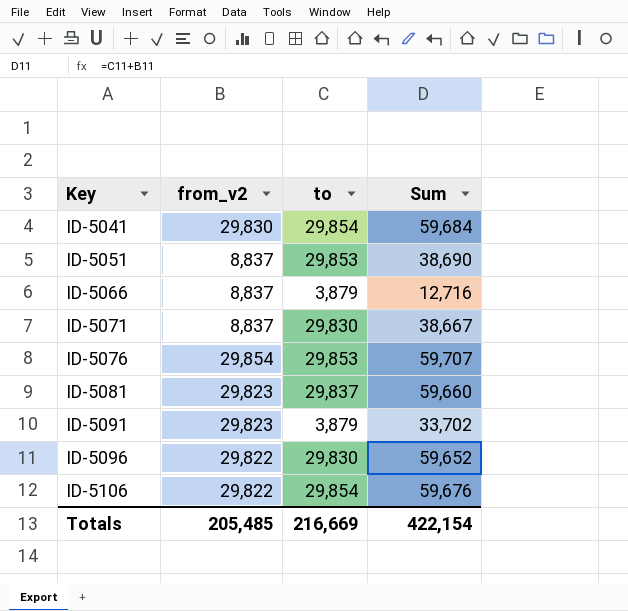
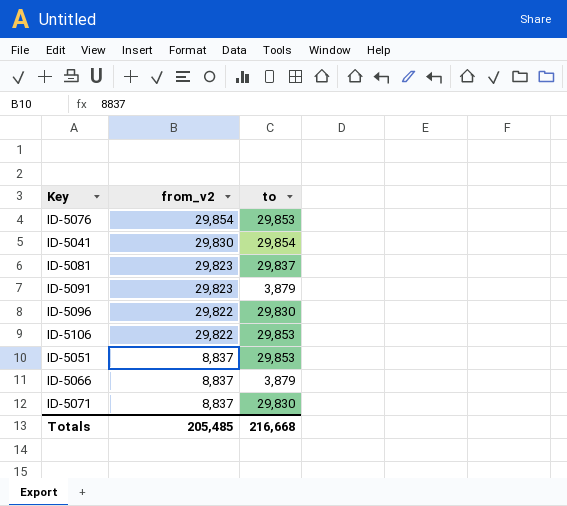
row order: Key ascending -> from_v2 descending
column Sum | formula: [from_v2] + [to] -> none
ID-5106 | to: 29,854 -> 29,853
Totals | to: 216,669 -> 216,668

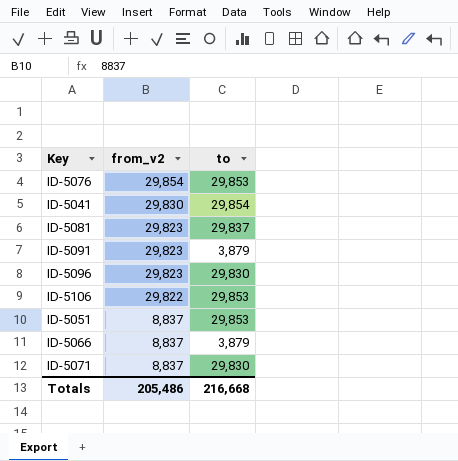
ID-5096 | from_v2: 29,822 -> 29,823
Totals | from_v2: 205,485 -> 205,486

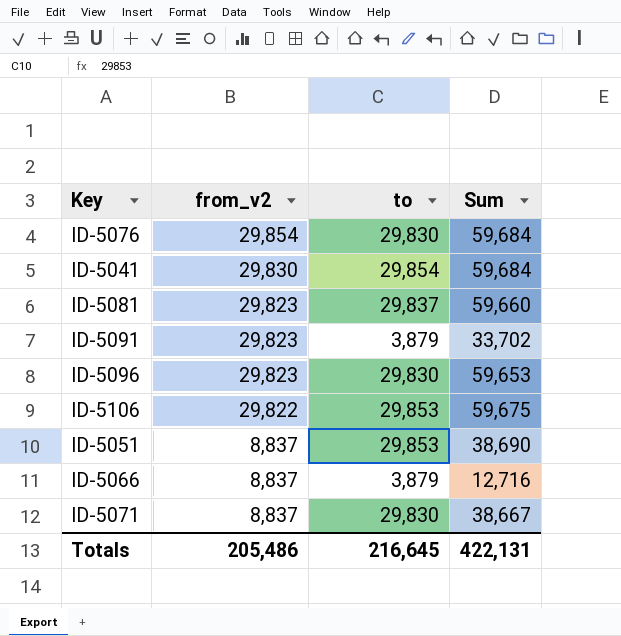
column Sum | formula: none -> [from_v2] + [to]
ID-5076 | to: 29,853 -> 29,830
Totals | to: 216,668 -> 216,645

